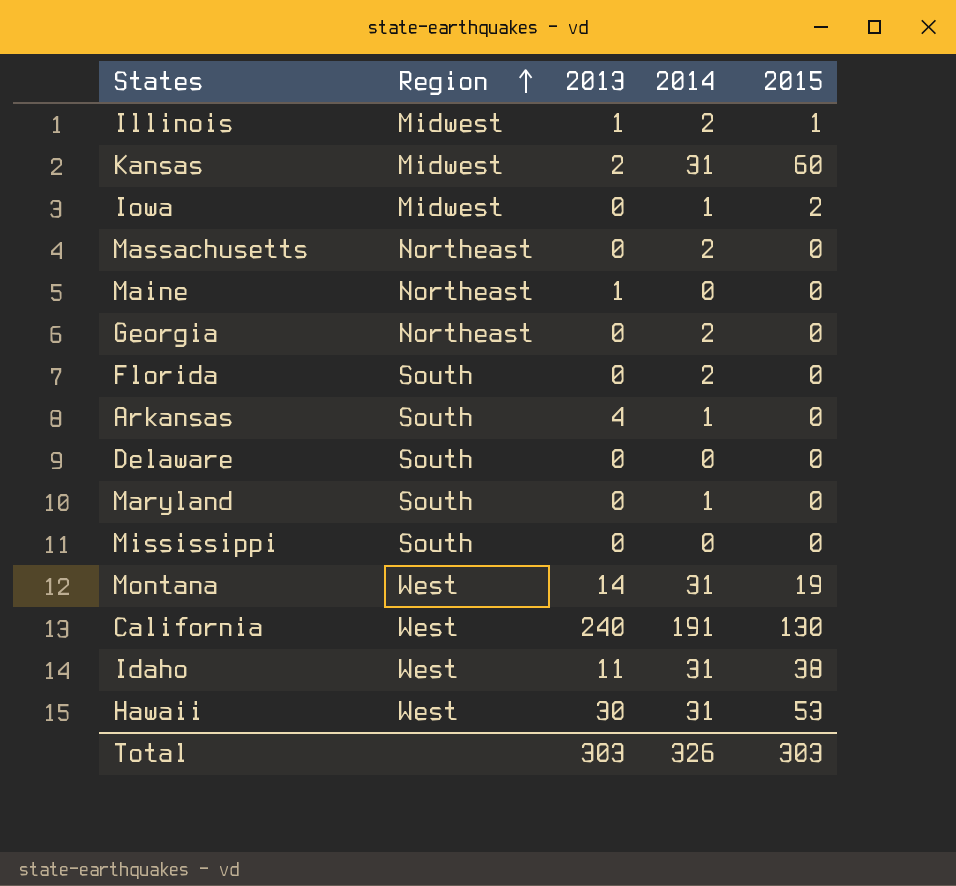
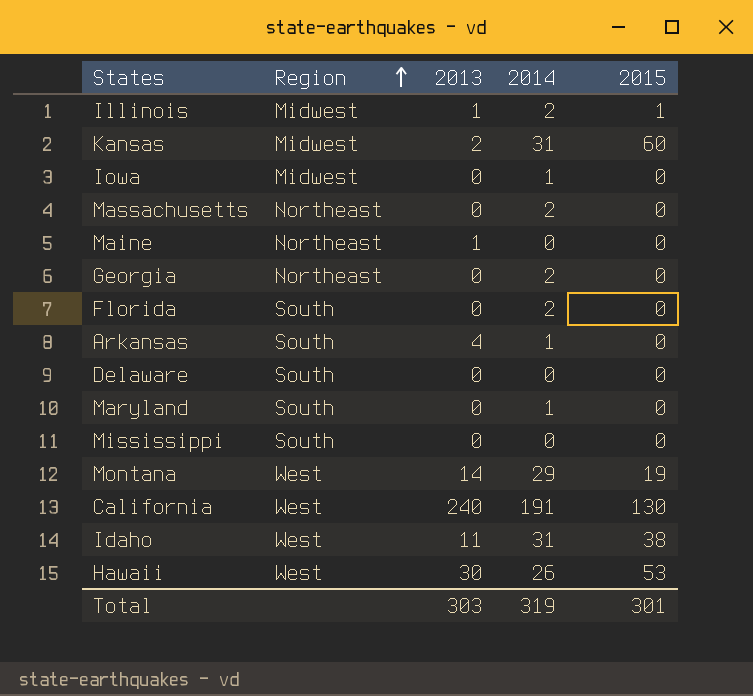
Iowa | 2015: 2 -> 0
Montana | 2014: 31 -> 29
Hawaii | 2014: 31 -> 26
Total | 2014: 326 -> 319
Total | 2015: 303 -> 301

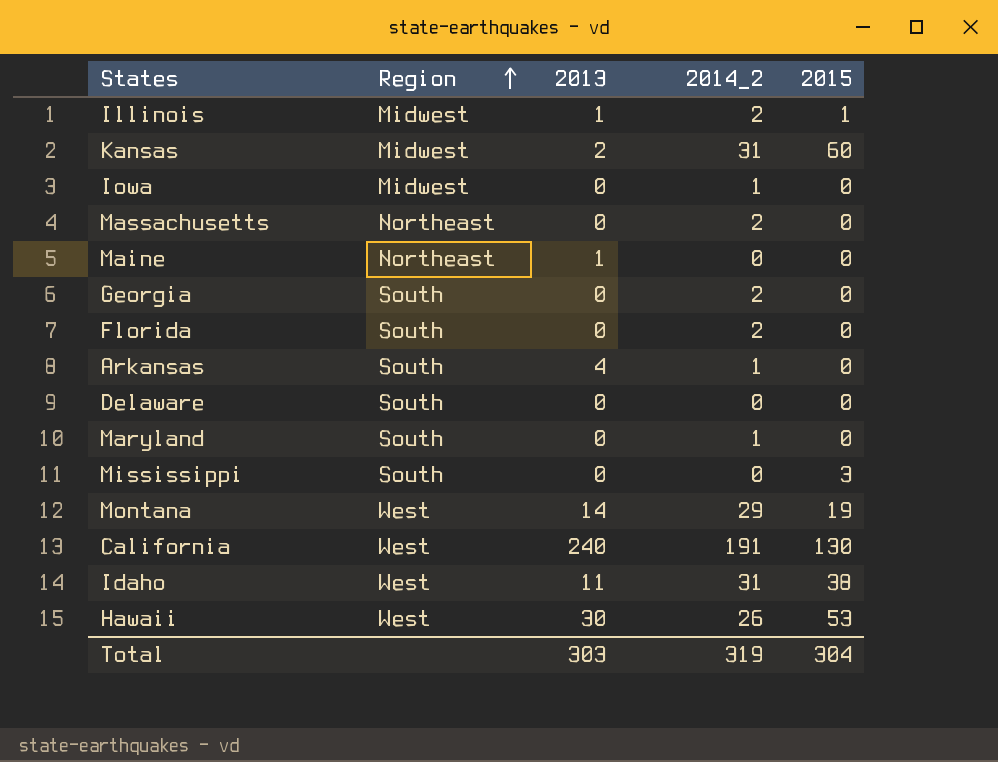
column name: 2014 -> 2014_2
Georgia | Region: Northeast -> South
Mississippi | 2015: 0 -> 3
Total | 2015: 301 -> 304

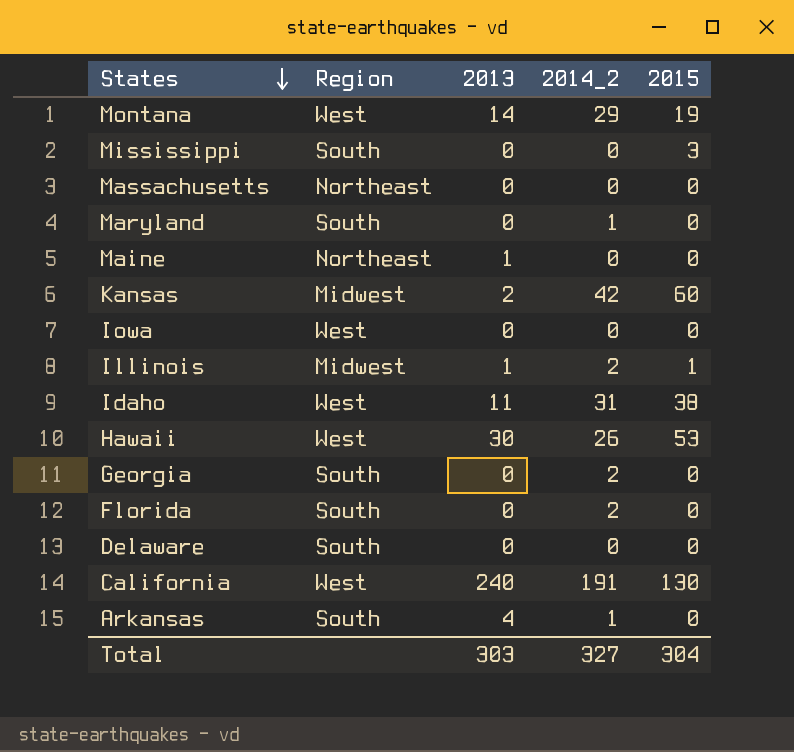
row order: Region ascending -> States descending
Massachusetts | 2014_2: 2 -> 0
Kansas | 2014_2: 31 -> 42
Iowa | Region: Midwest -> West
Iowa | 2014_2: 1 -> 0
Total | 2014_2: 319 -> 327

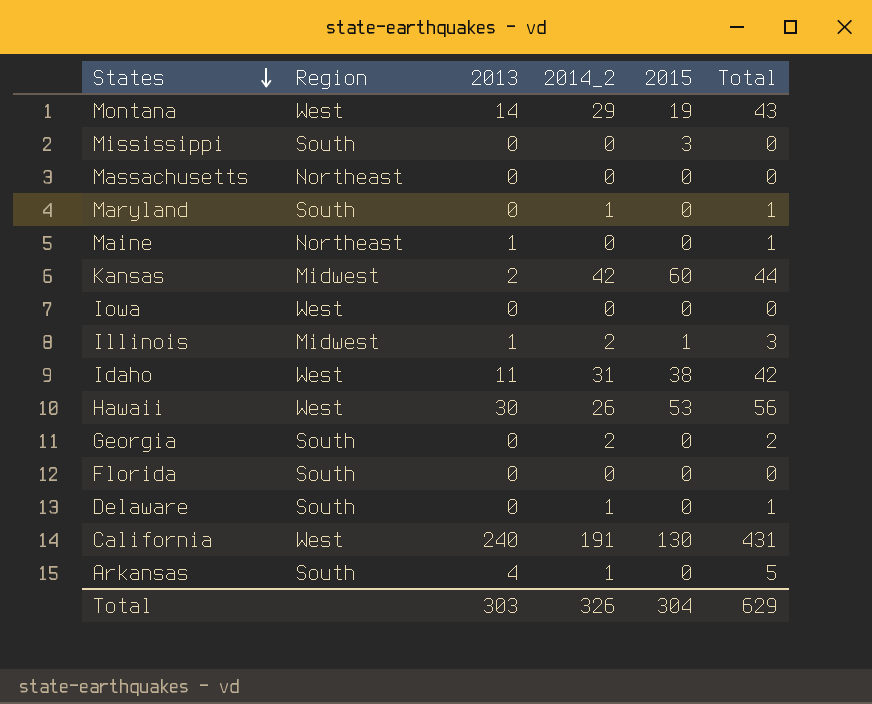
column Total | formula: none -> [2013] + [2014_2]
Florida | 2014_2: 2 -> 0
Delaware | 2014_2: 0 -> 1
Total | 2014_2: 327 -> 326

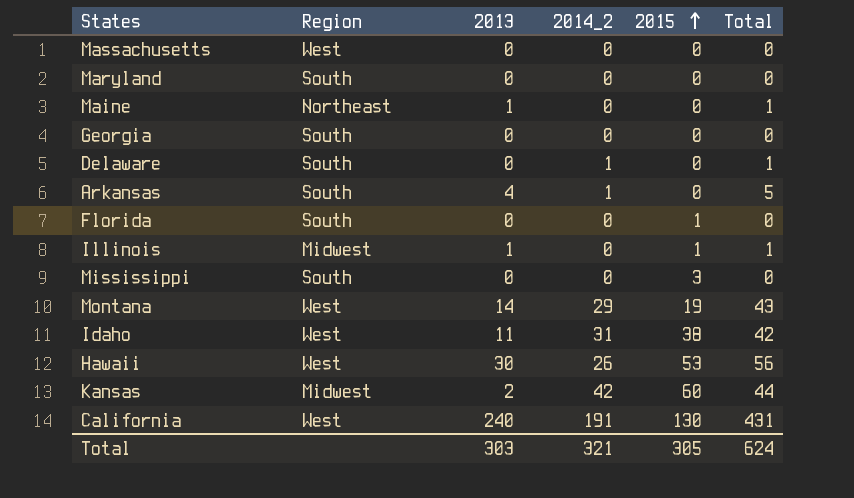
row order: States descending -> 2015 ascending
row Iowa: West | 0 | 0 | 0 | 0 -> none
Massachusetts | Region: Northeast -> West
Maryland | 2014_2: 1 -> 0
Maryland | Total: 1 -> 0
Georgia | 2014_2: 2 -> 0
Georgia | Total: 2 -> 0
Florida | 2015: 0 -> 1
Illinois | 2014_2: 2 -> 0
Illinois | Total: 3 -> 1
Total | 2014_2: 326 -> 321
Total | 2015: 304 -> 305
Total | Total: 629 -> 624

